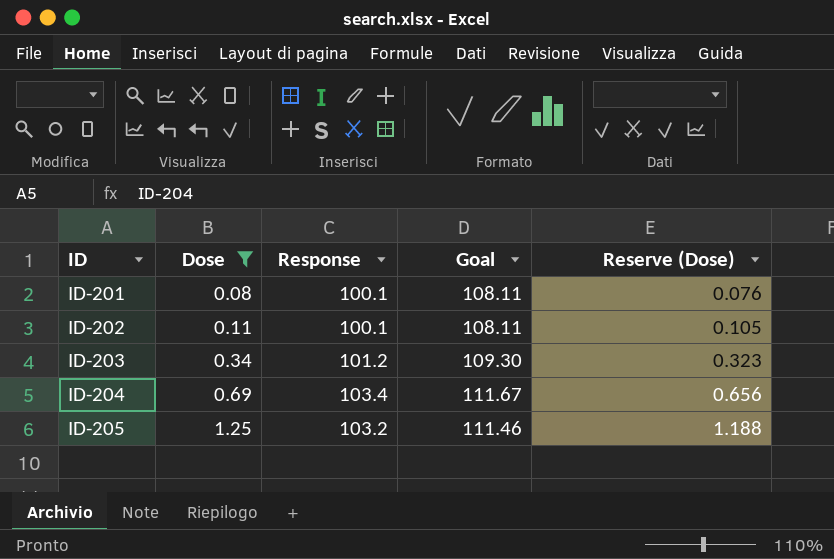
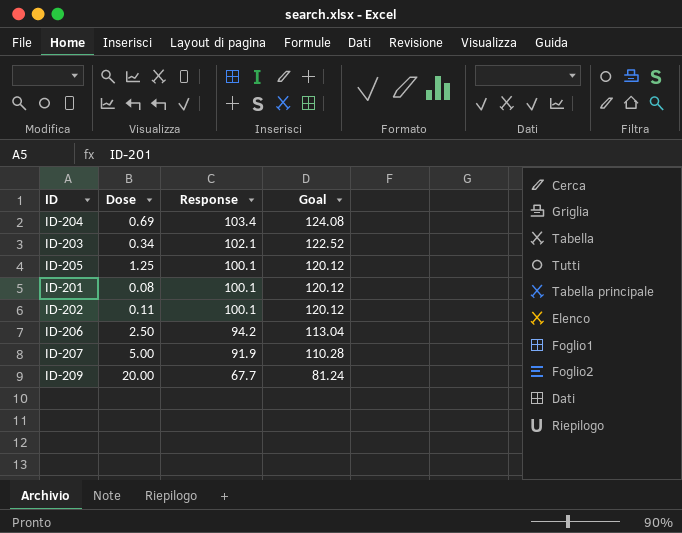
filter: Dose <= 1.25 -> none
row order: ID ascending -> Response descending
column Reserve (Dose) | formula: [Dose] * 0.95 -> none
column Goal | formula: [Response] * 1.08 -> [Response] * 1.2
ID-203 | Response: 101.2 -> 102.1
ID-205 | Response: 103.2 -> 100.1

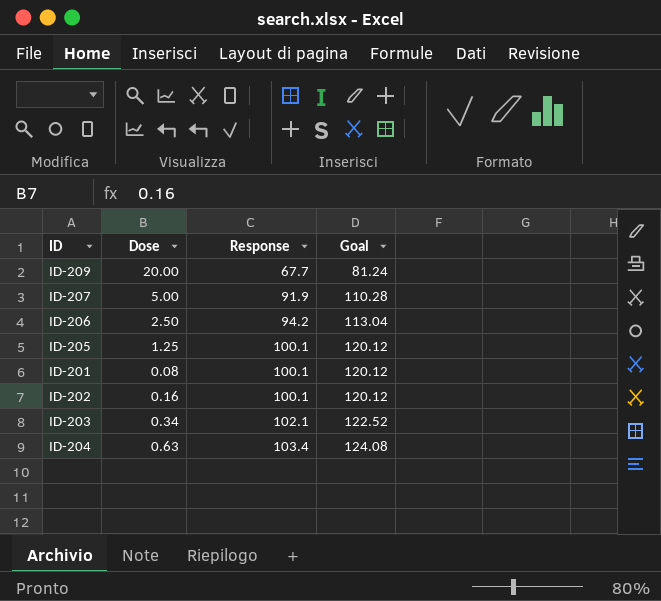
row order: Response descending -> Response ascending
ID-202 | Dose: 0.11 -> 0.16
ID-204 | Dose: 0.69 -> 0.63

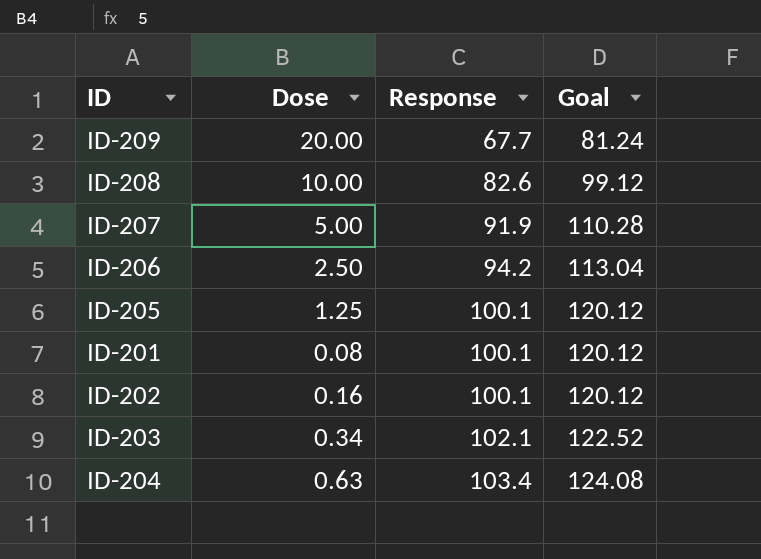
row ID-208: none -> 10.00 | 82.6 | 99.12

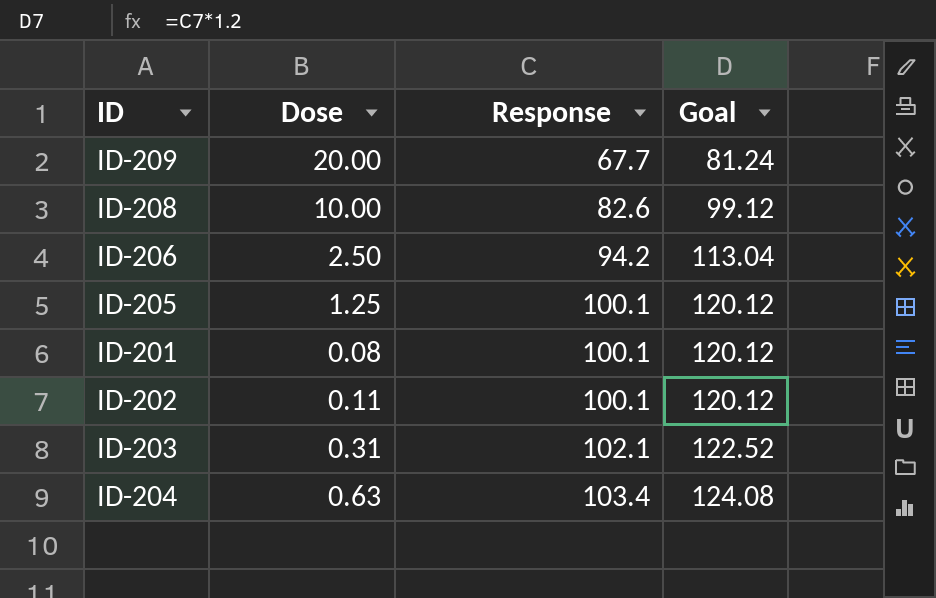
row ID-207: 5.00 | 91.9 | 110.28 -> none
ID-202 | Dose: 0.16 -> 0.11
ID-203 | Dose: 0.34 -> 0.31

